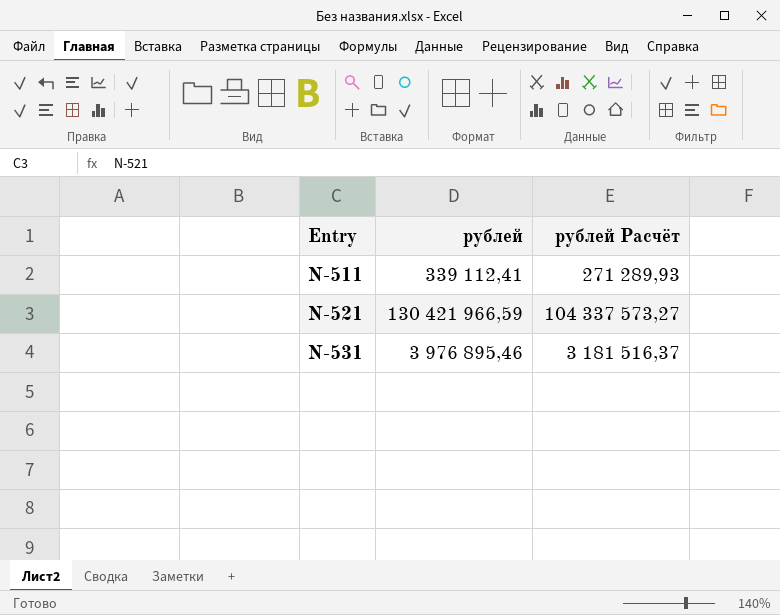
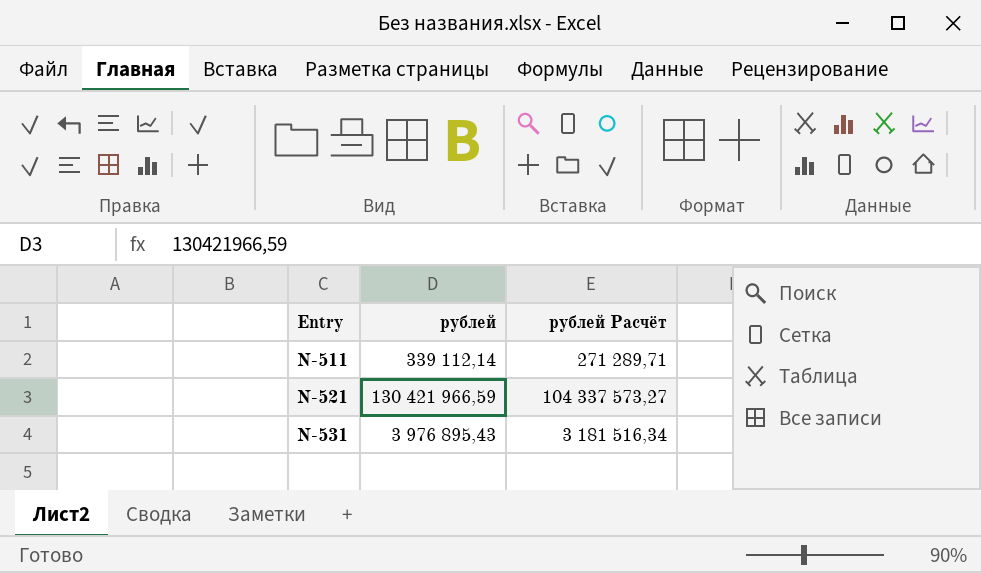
N-511 | рублей: 339 112,41 -> 339 112,14
N-511 | рублей Расчёт: 271 289,93 -> 271 289,71
N-531 | рублей: 3 976 895,46 -> 3 976 895,43
N-531 | рублей Расчёт: 3 181 516,37 -> 3 181 516,34

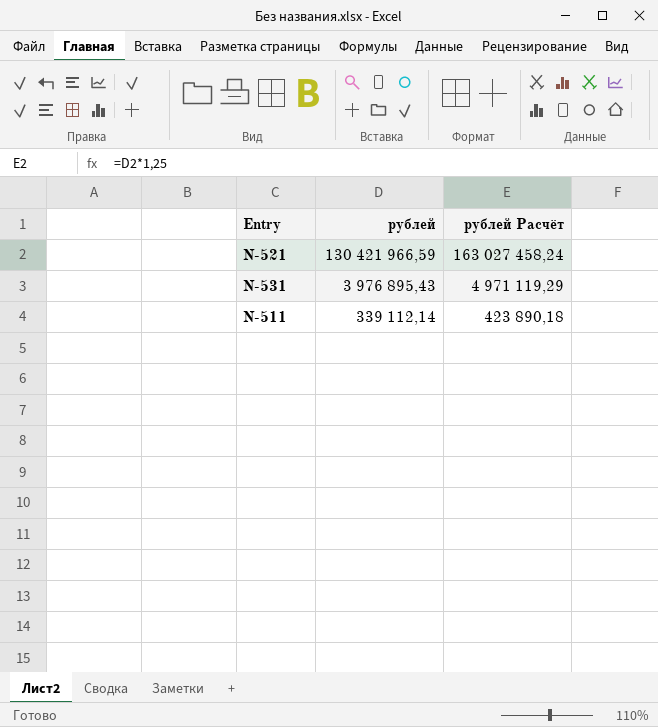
row order: Entry ascending -> рублей descending
column рублей Расчёт | formula: [рублей] * 0,8 -> [рублей] * 1,25

